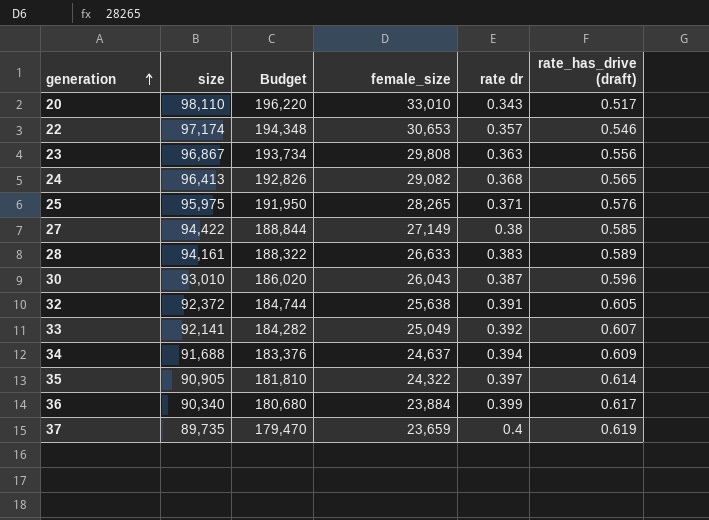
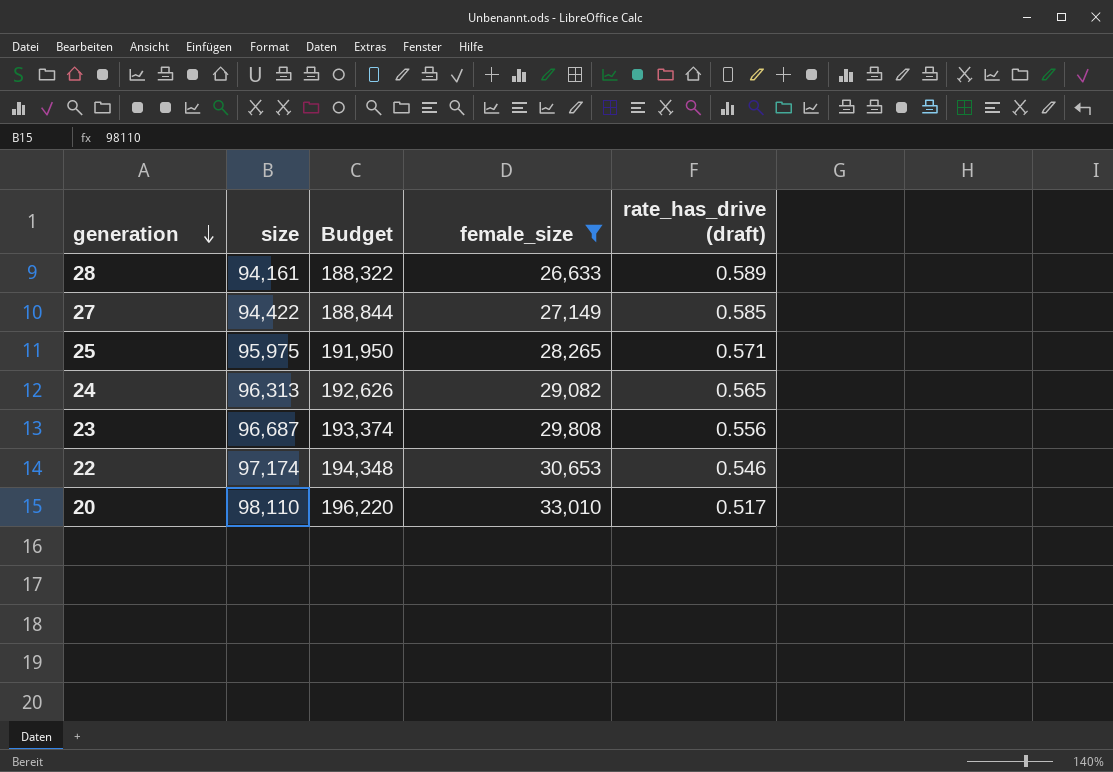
filter: none -> female_size >= 26,633
row order: generation ascending -> generation descending
column rate dr | position: 5 -> none
25 | rate_has_drive (draft): 0.576 -> 0.571
24 | size: 96,413 -> 96,313
24 | Budget: 192,826 -> 192,626
23 | size: 96,867 -> 96,687
23 | Budget: 193,734 -> 193,374

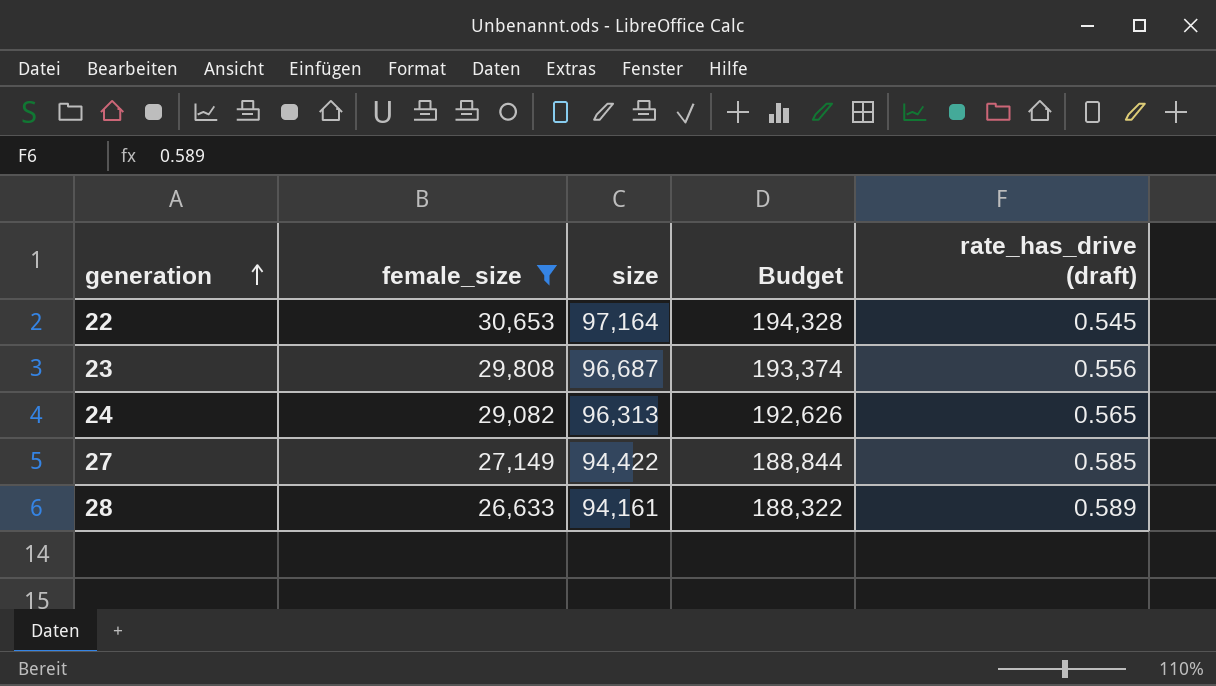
row order: generation descending -> generation ascending
column female_size | position: 4 -> 2
row 25: 95,975 | 191,950 | 28,265 | 0.571 -> none
row 20: 98,110 | 196,220 | 33,010 | 0.517 -> none
22 | size: 97,174 -> 97,164
22 | Budget: 194,348 -> 194,328
22 | rate_has_drive (draft): 0.546 -> 0.545

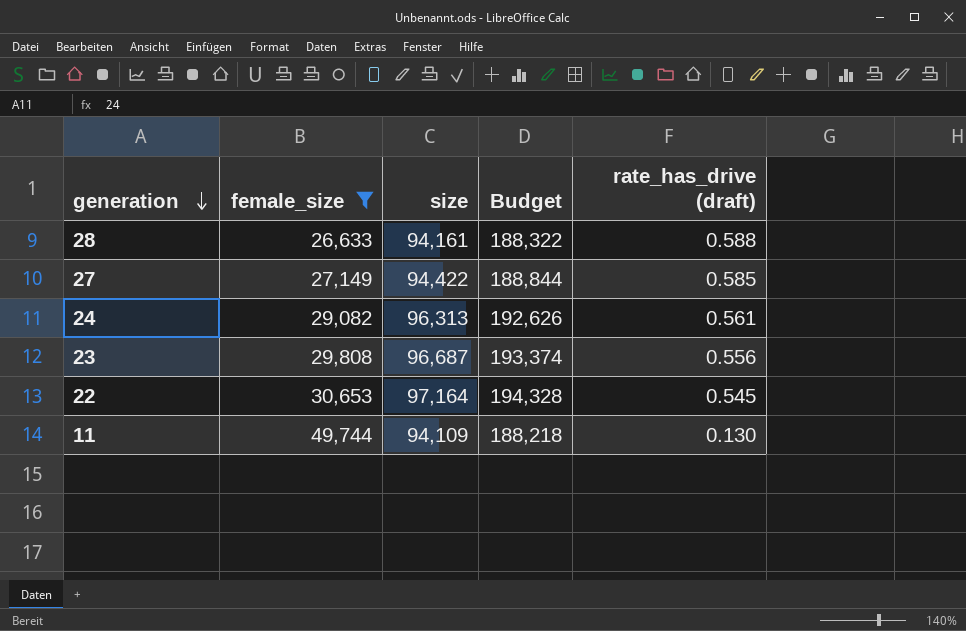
row order: generation ascending -> generation descending
28 | rate_has_drive (draft): 0.589 -> 0.588
24 | rate_has_drive (draft): 0.565 -> 0.561
row 11: none -> 49,744 | 94,109 | 188,218 | 0.130

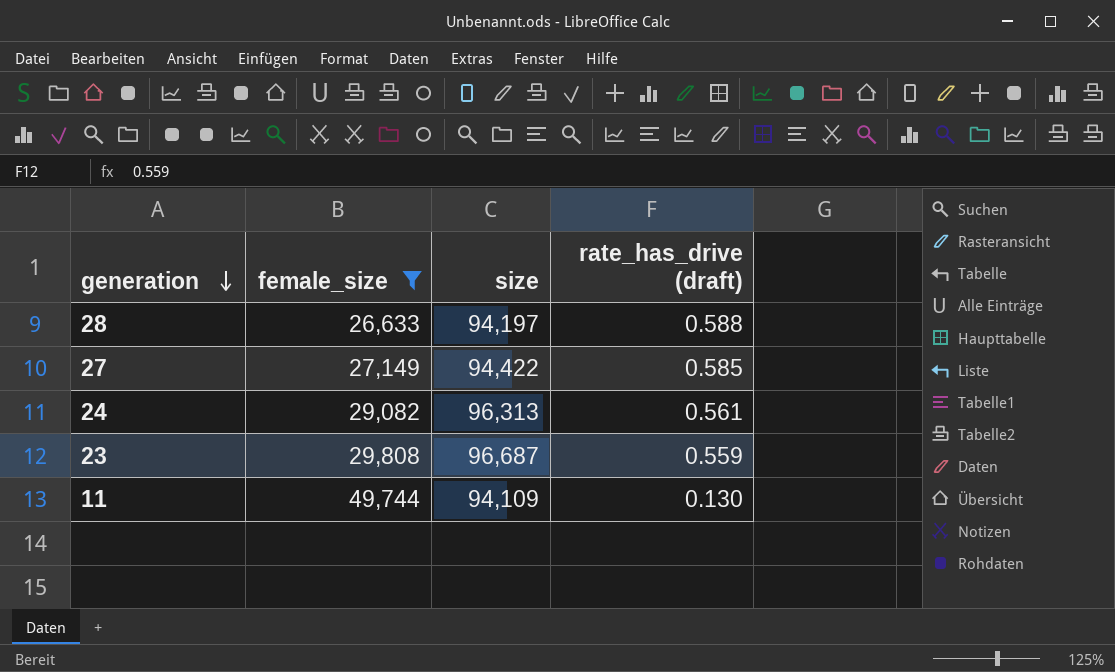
column Budget | formula: [size] * 2 -> none
row 22: 30,653 | 97,164 | 194,328 | 0.545 -> none
28 | size: 94,161 -> 94,197
23 | rate_has_drive (draft): 0.556 -> 0.559

